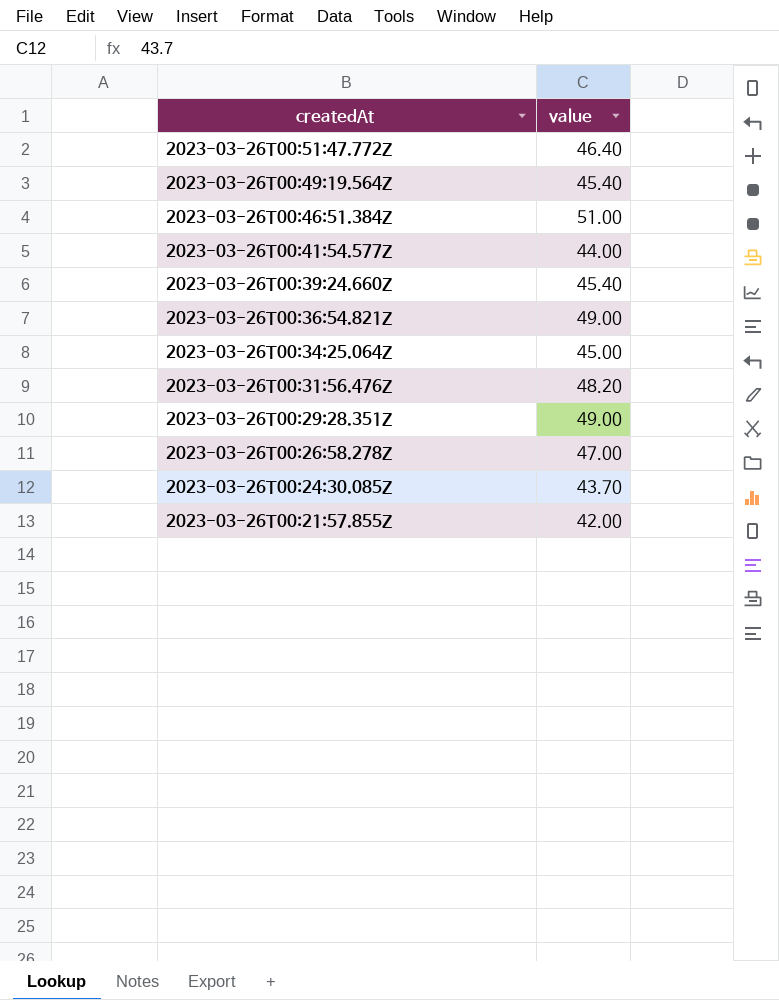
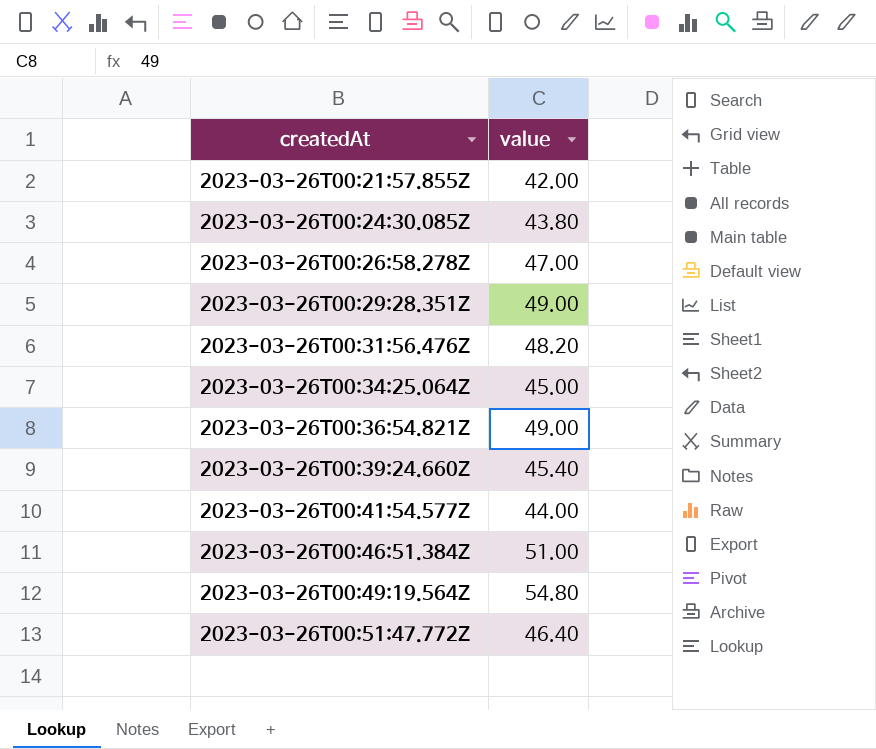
row order: createdAt descending -> createdAt ascending
2023-03-26T00:24:30.085Z | value: 43.70 -> 43.80
2023-03-26T00:49:19.564Z | value: 45.40 -> 54.80

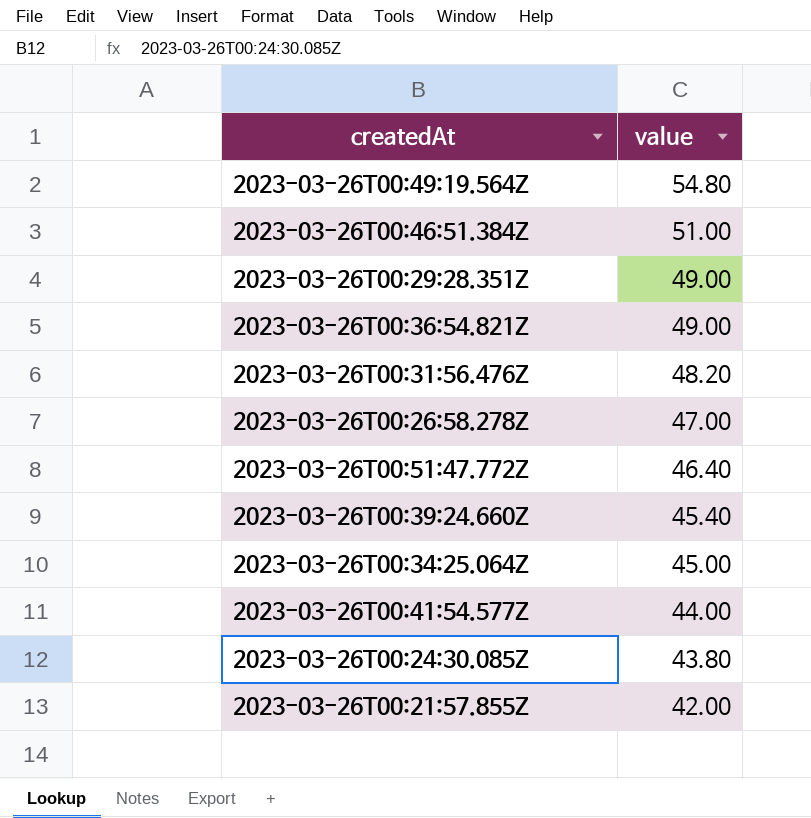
row order: createdAt ascending -> value descending

